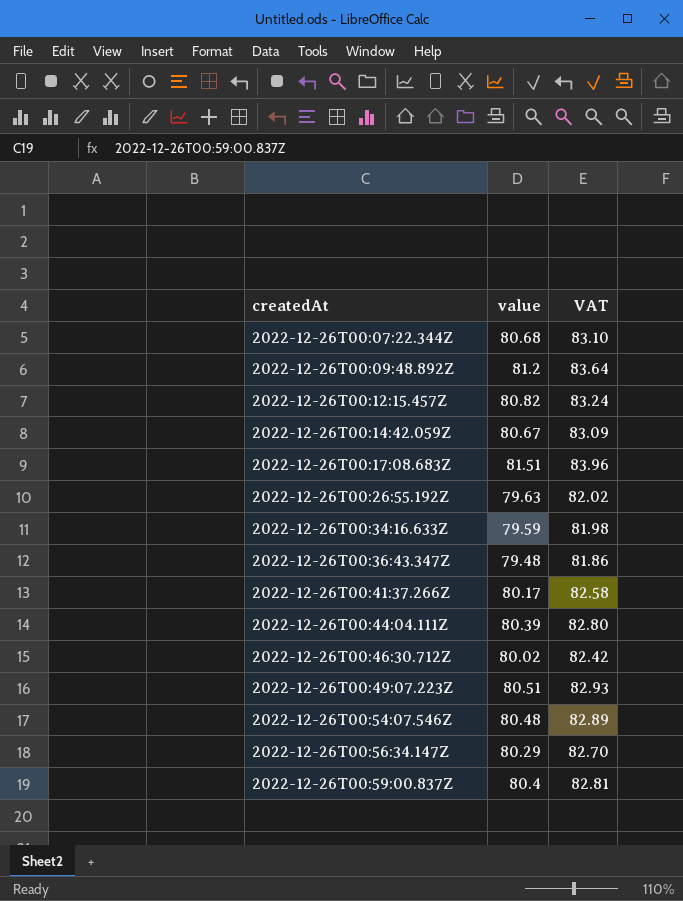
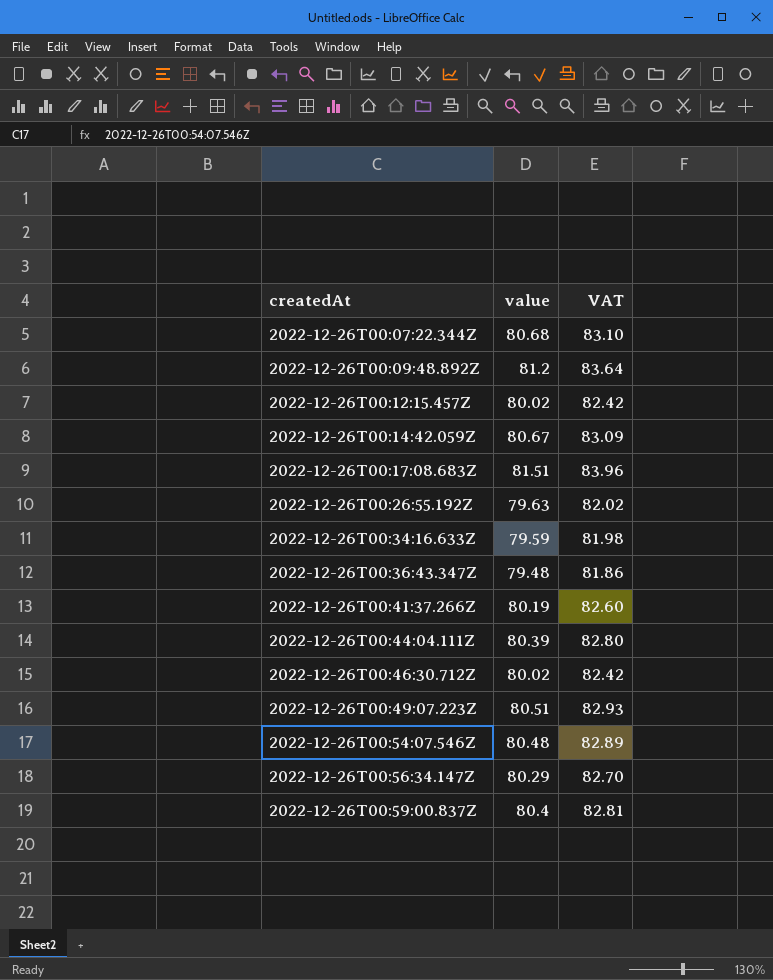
2022-12-26T00:12:15.457Z | value: 80.82 -> 80.02
2022-12-26T00:12:15.457Z | VAT: 83.24 -> 82.42
2022-12-26T00:41:37.266Z | value: 80.17 -> 80.19
2022-12-26T00:41:37.266Z | VAT: 82.58 -> 82.60

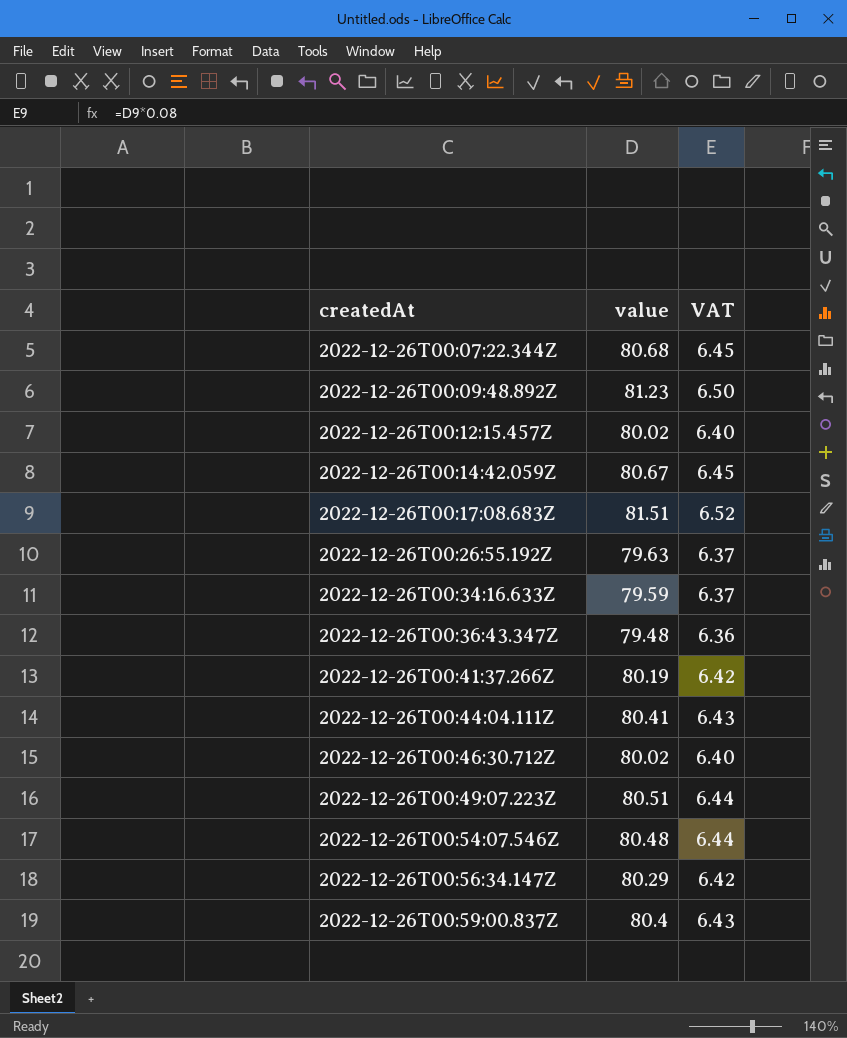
column VAT | formula: [value] * 1.03 -> [value] * 0.08
2022-12-26T00:09:48.892Z | value: 81.2 -> 81.23
2022-12-26T00:44:04.111Z | value: 80.39 -> 80.41

